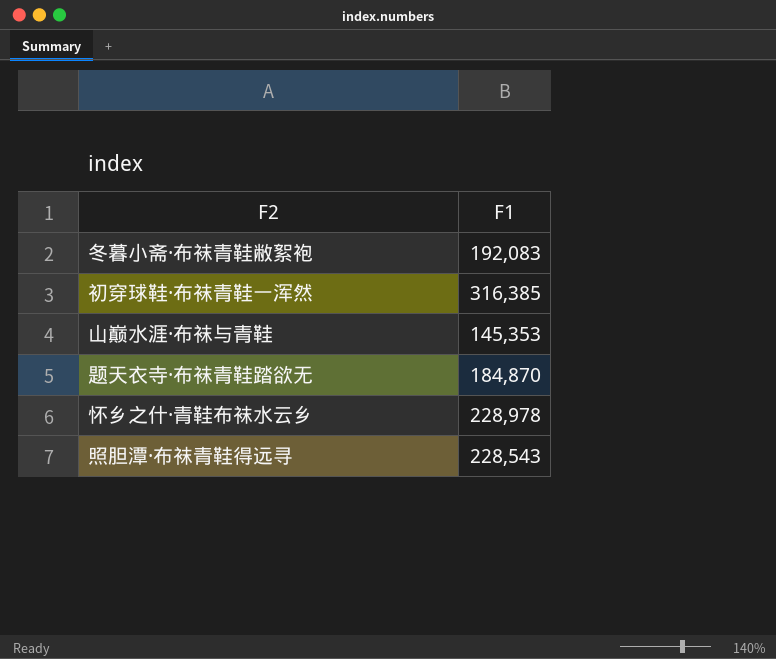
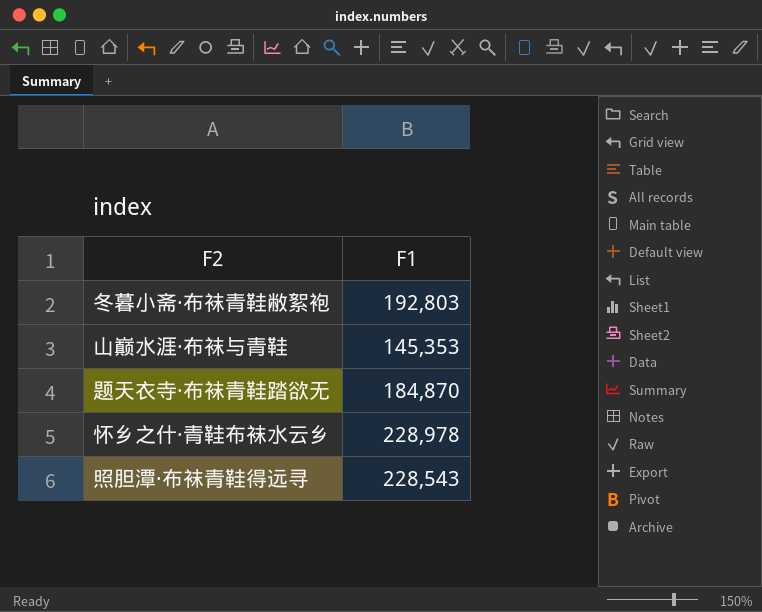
row 初穿球鞋·布袜青鞋一浑然: 316,385 -> none
冬暮小斋·布袜青鞋敝絮袍 | F1: 192,083 -> 192,803

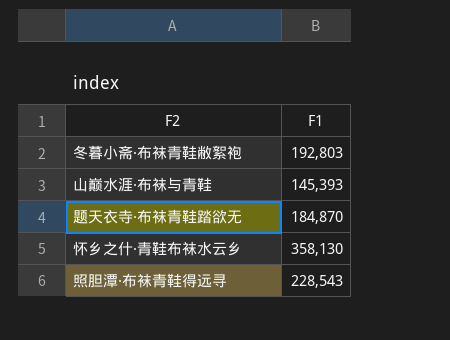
山巅水涯·布袜与青鞋 | F1: 145,353 -> 145,393
怀乡之什·青鞋布袜水云乡 | F1: 228,978 -> 358,130

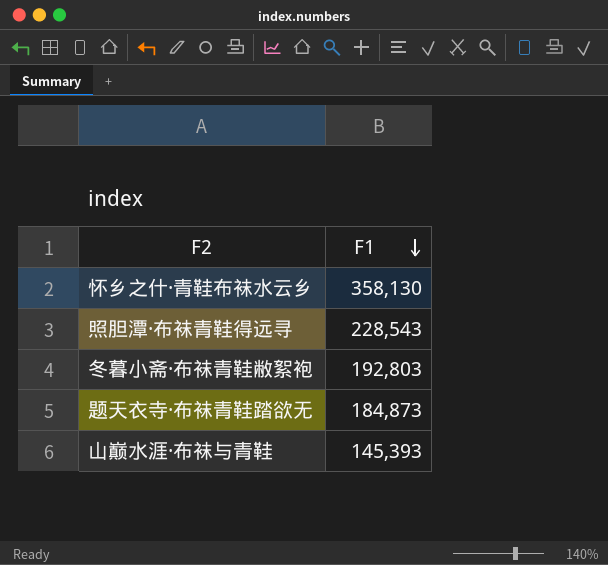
row order: none -> F1 descending
题天衣寺·布袜青鞋踏欲无 | F1: 184,870 -> 184,873

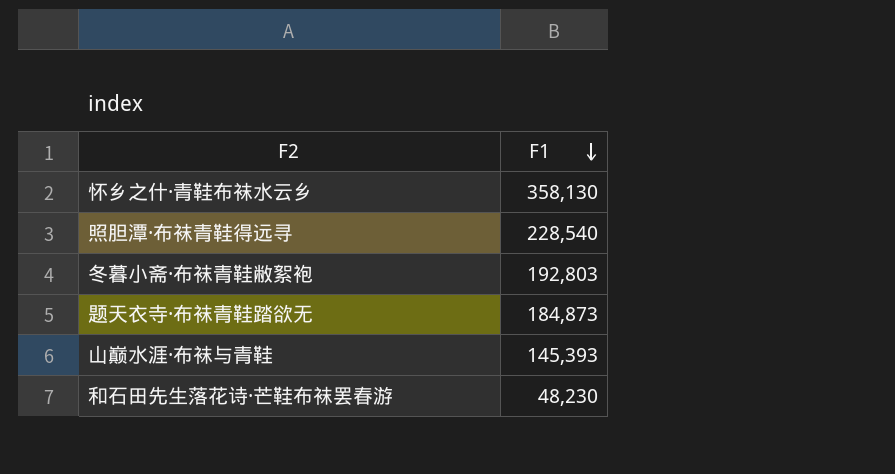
照胆潭·布袜青鞋得远寻 | F1: 228,543 -> 228,540
row 和石田先生落花诗·芒鞋布袜罢春游: none -> 48,230

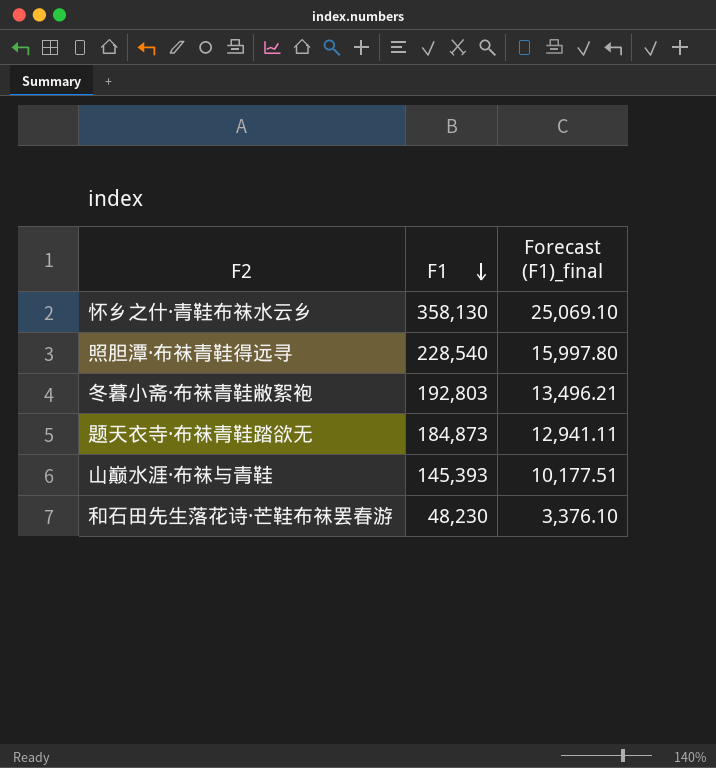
column Forecast (F1)_final | formula: none -> [F1] * 0.07

